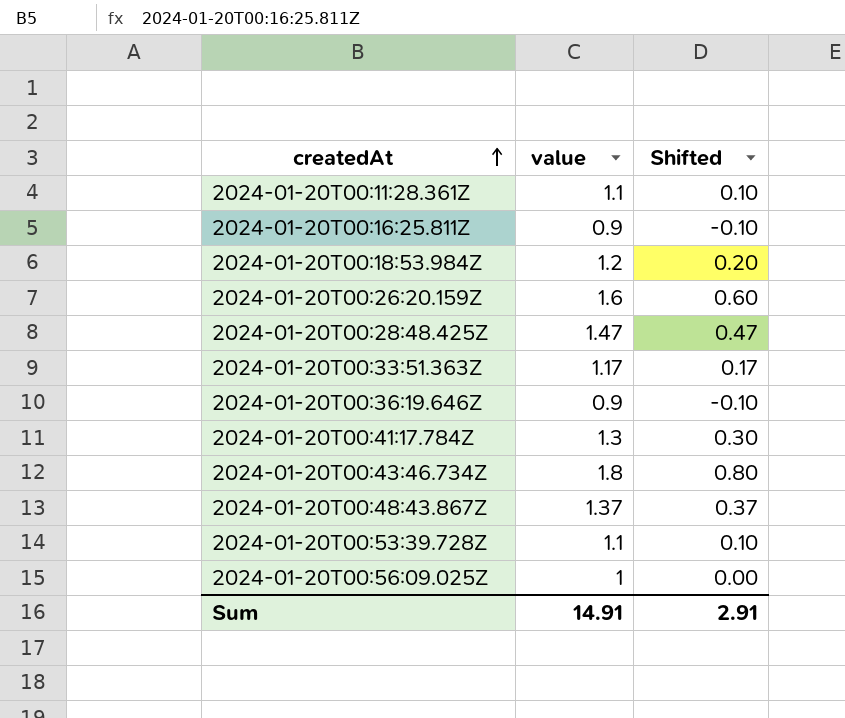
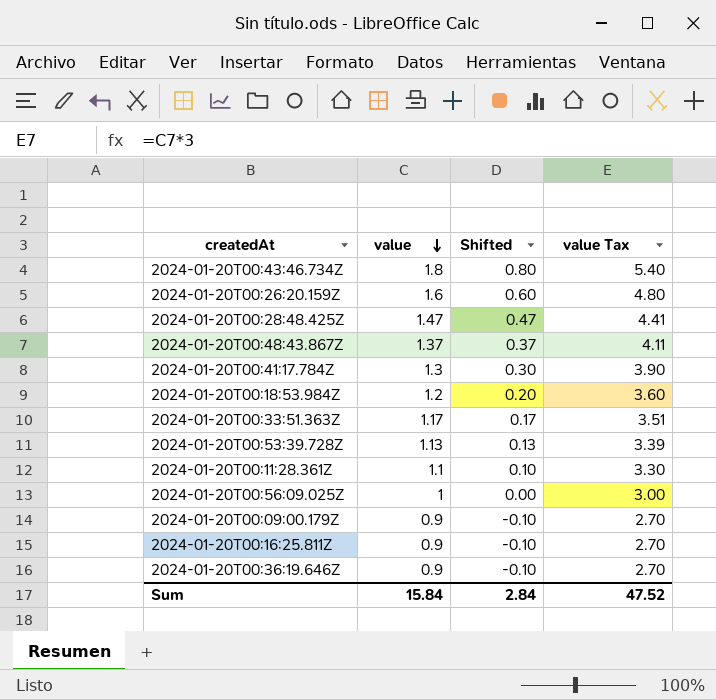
row order: createdAt ascending -> value descending
column value Tax | formula: none -> [value] * 3
2024-01-20T00:53:39.728Z | value: 1.1 -> 1.13
2024-01-20T00:53:39.728Z | Shifted: 0.10 -> 0.13
row 2024-01-20T00:09:00.179Z: none -> 0.9 | -0.10 | 2.70
Sum | value: 14.91 -> 15.84
Sum | Shifted: 2.91 -> 2.84

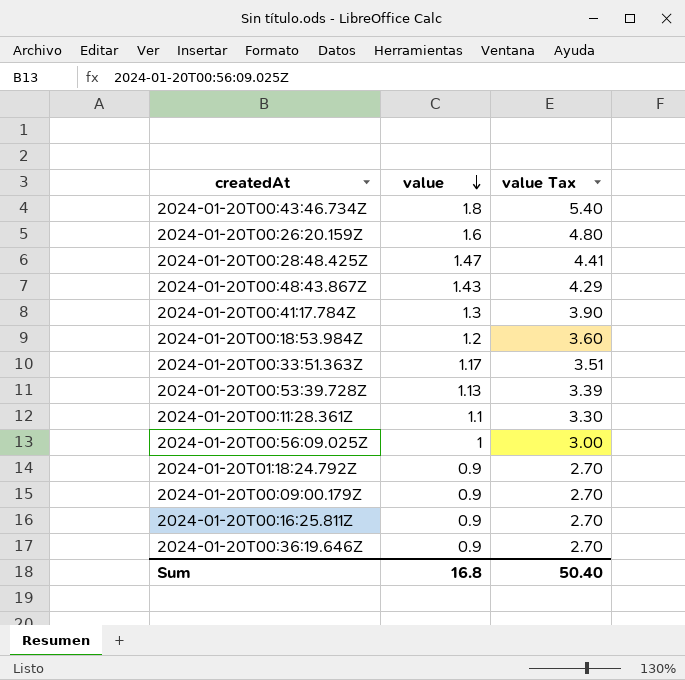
column Shifted | formula: [value] - 1 -> none
2024-01-20T00:48:43.867Z | value: 1.37 -> 1.43
2024-01-20T00:48:43.867Z | value Tax: 4.11 -> 4.29
row 2024-01-20T01:18:24.792Z: none -> 0.9 | 2.70
Sum | value: 15.84 -> 16.8
Sum | value Tax: 47.52 -> 50.40

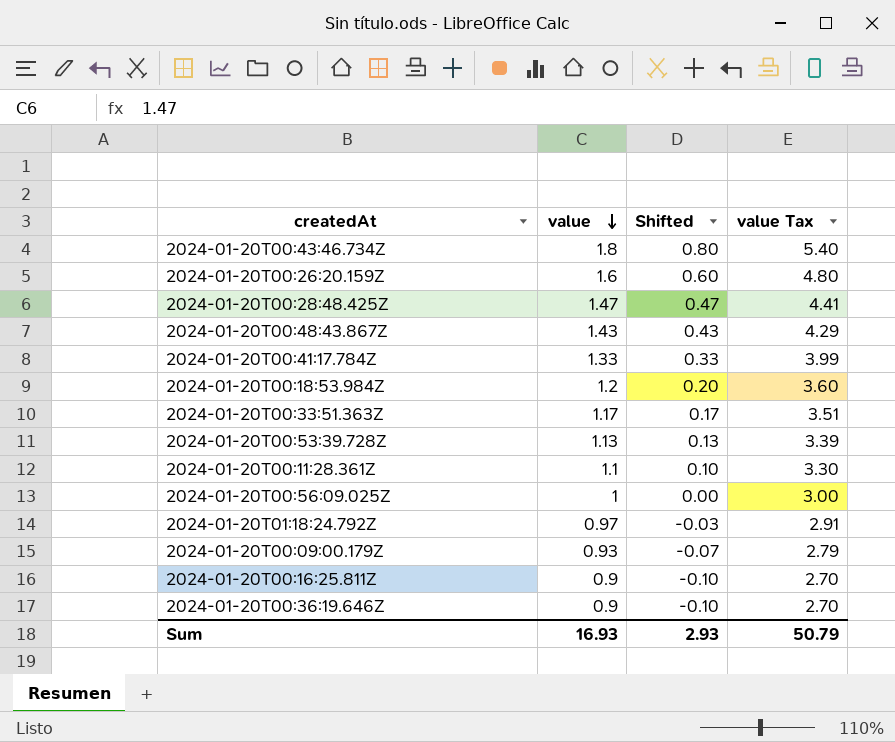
column Shifted | formula: none -> [value] - 1
2024-01-20T00:41:17.784Z | value: 1.3 -> 1.33
2024-01-20T00:41:17.784Z | value Tax: 3.90 -> 3.99
2024-01-20T01:18:24.792Z | value: 0.9 -> 0.97
2024-01-20T01:18:24.792Z | value Tax: 2.70 -> 2.91
2024-01-20T00:09:00.179Z | value: 0.9 -> 0.93
2024-01-20T00:09:00.179Z | value Tax: 2.70 -> 2.79
Sum | value: 16.8 -> 16.93
Sum | value Tax: 50.40 -> 50.79

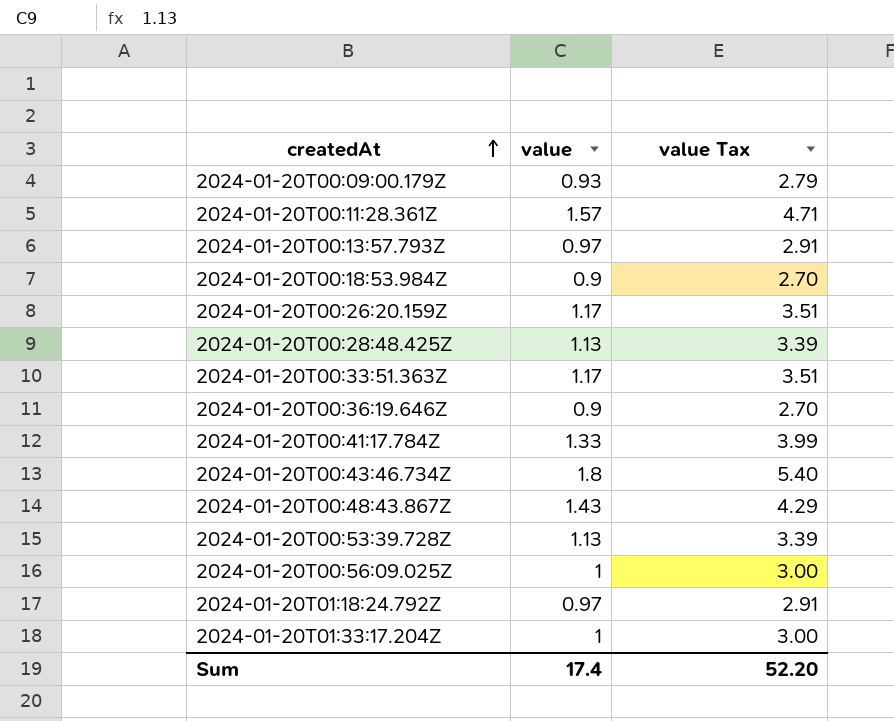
row order: value descending -> createdAt ascending
column Shifted | formula: [value] - 1 -> none
row 2024-01-20T00:16:25.811Z: 0.9 | -0.10 | 2.70 -> none
2024-01-20T00:11:28.361Z | value: 1.1 -> 1.57
2024-01-20T00:11:28.361Z | value Tax: 3.30 -> 4.71
row 2024-01-20T00:13:57.793Z: none -> 0.97 | 2.91
2024-01-20T00:18:53.984Z | value: 1.2 -> 0.9
2024-01-20T00:18:53.984Z | value Tax: 3.60 -> 2.70
2024-01-20T00:26:20.159Z | value: 1.6 -> 1.17
2024-01-20T00:26:20.159Z | value Tax: 4.80 -> 3.51
2024-01-20T00:28:48.425Z | value: 1.47 -> 1.13
2024-01-20T00:28:48.425Z | value Tax: 4.41 -> 3.39
row 2024-01-20T01:33:17.204Z: none -> 1 | 3.00
Sum | value: 16.93 -> 17.4
Sum | value Tax: 50.79 -> 52.20

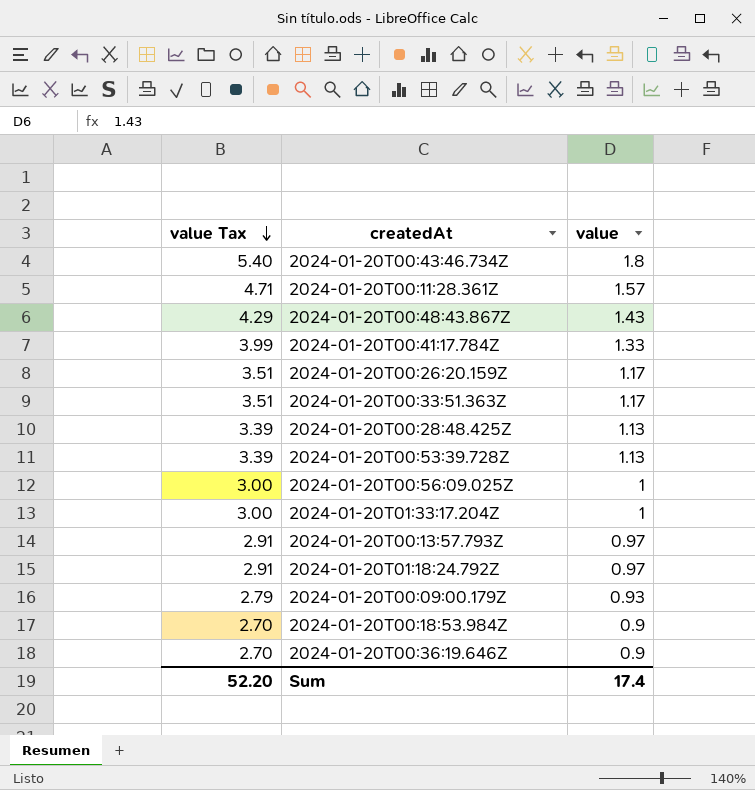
row order: createdAt ascending -> value Tax descending
column value Tax | position: 3 -> 1

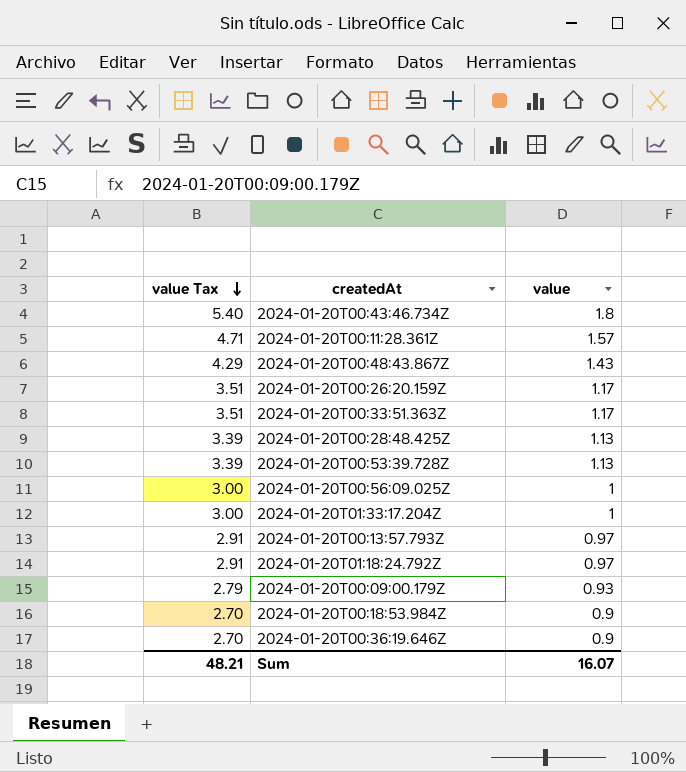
row 2024-01-20T00:41:17.784Z: 3.99 | 1.33 -> none
Sum | value Tax: 52.20 -> 48.21
Sum | value: 17.4 -> 16.07

